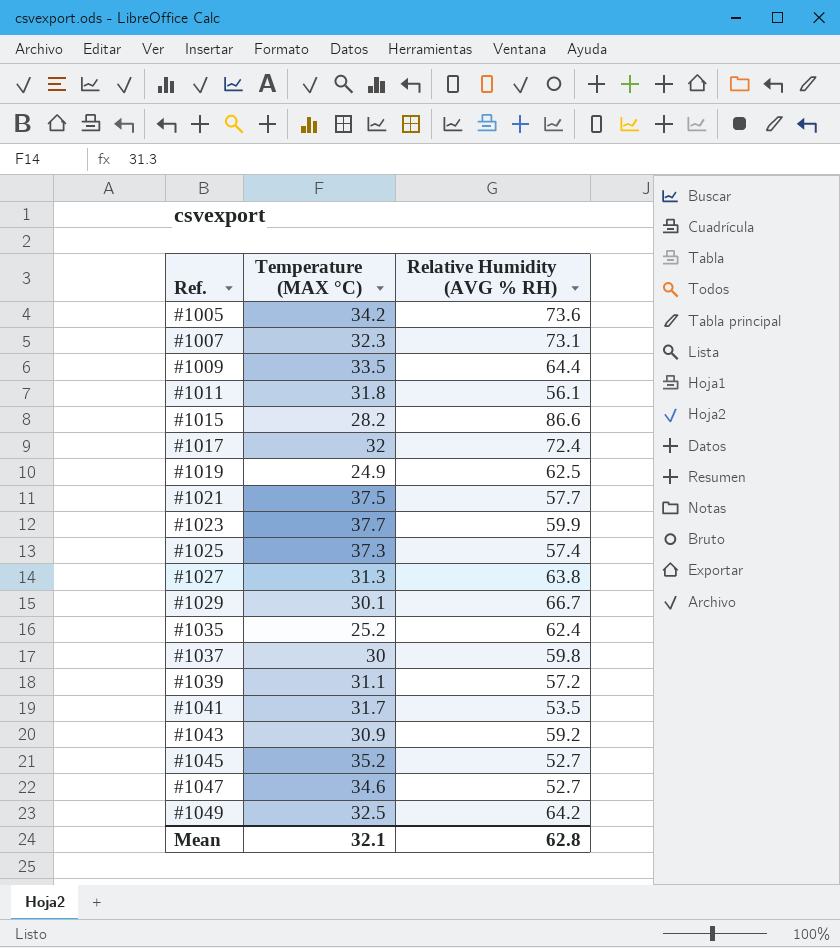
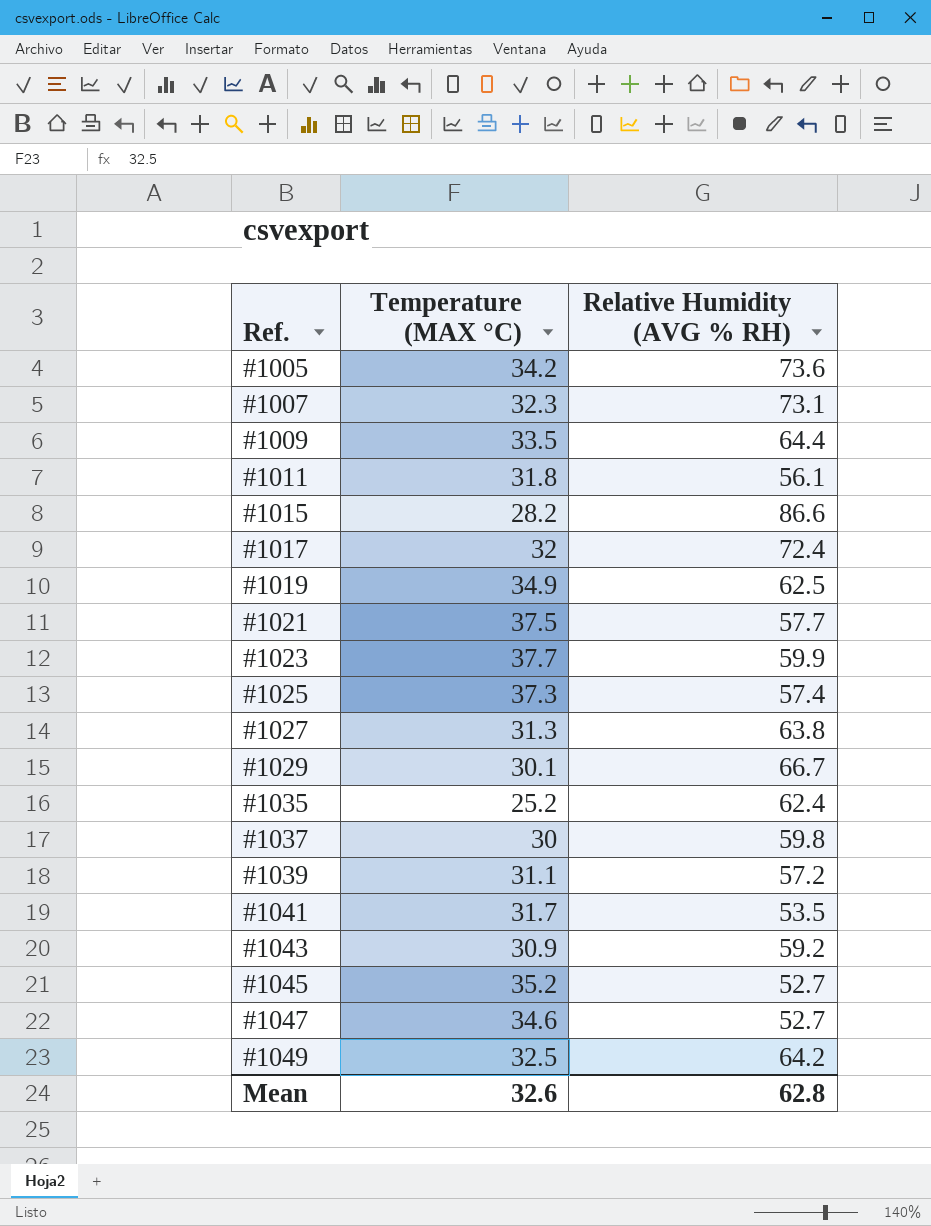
#1019 | Temperature (MAX °C): 24.9 -> 34.9
Mean | Temperature (MAX °C): 32.1 -> 32.6

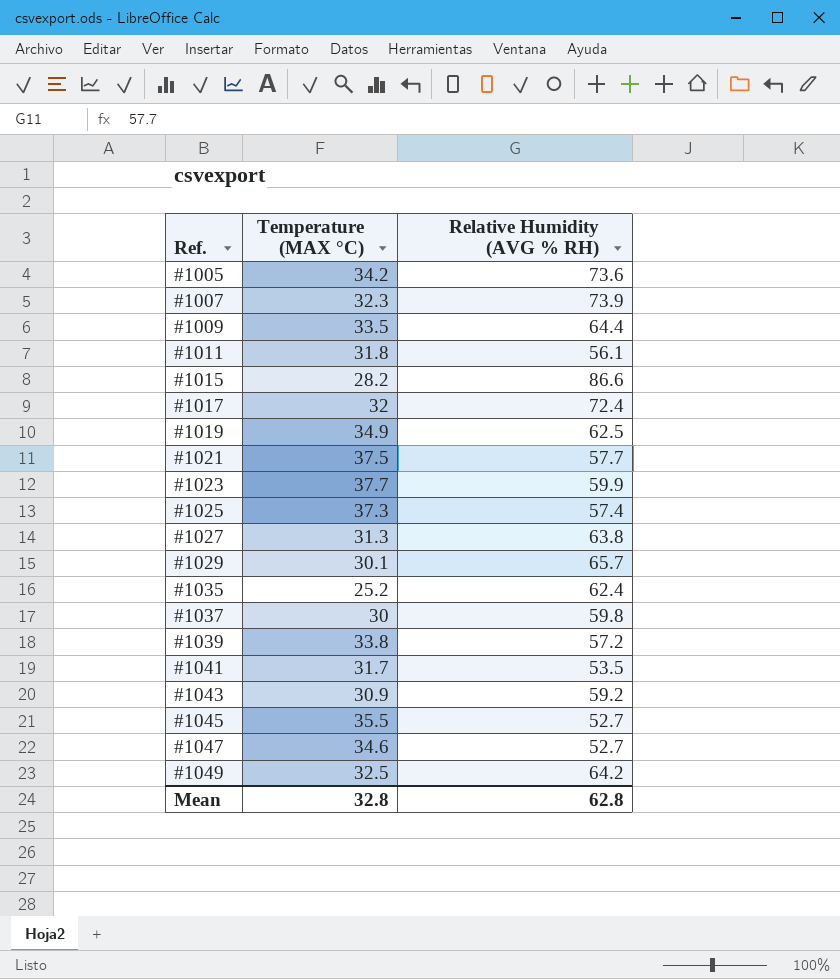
#1007 | Relative Humidity (AVG % RH): 73.1 -> 73.9
#1029 | Relative Humidity (AVG % RH): 66.7 -> 65.7
#1039 | Temperature (MAX °C): 31.1 -> 33.8
#1045 | Temperature (MAX °C): 35.2 -> 35.5
Mean | Temperature (MAX °C): 32.6 -> 32.8

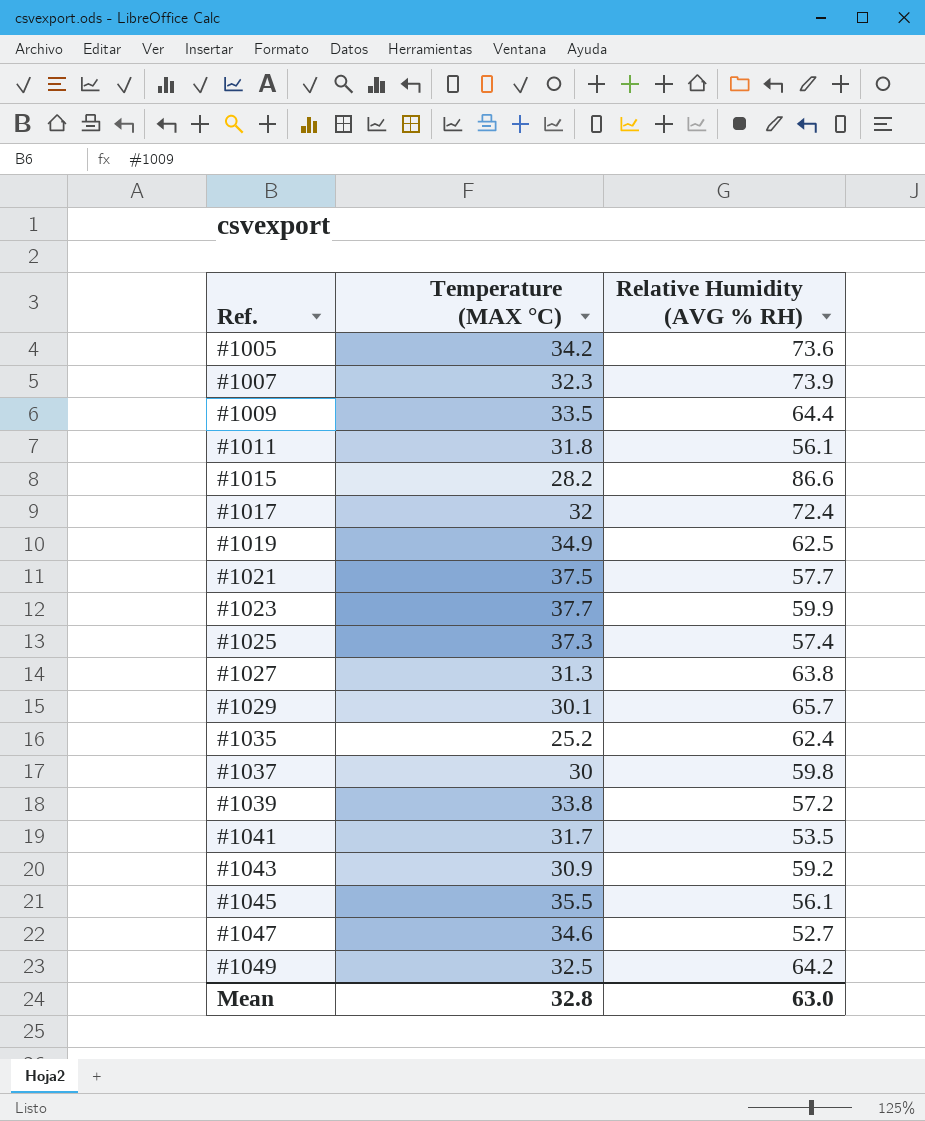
#1045 | Relative Humidity (AVG % RH): 52.7 -> 56.1
Mean | Relative Humidity (AVG % RH): 62.8 -> 63.0

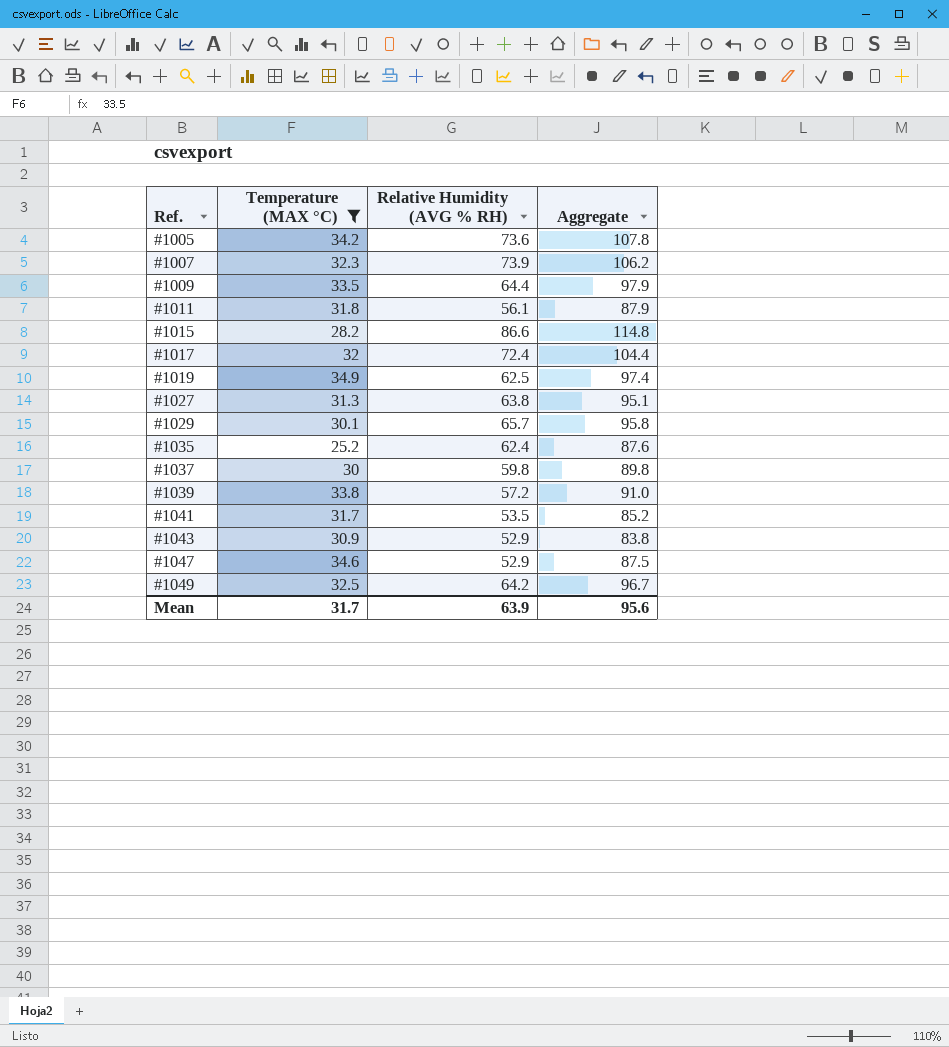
filter: none -> Temperature (MAX °C) <= 34.9
column Aggregate | formula: none -> [Temperature (MAX °C)] + [Relative Humidity (AVG % RH)]
#1043 | Relative Humidity (AVG % RH): 59.2 -> 52.9
#1047 | Relative Humidity (AVG % RH): 52.7 -> 52.9
Mean | Temperature (MAX °C): 32.8 -> 31.7
Mean | Relative Humidity (AVG % RH): 63.0 -> 63.9

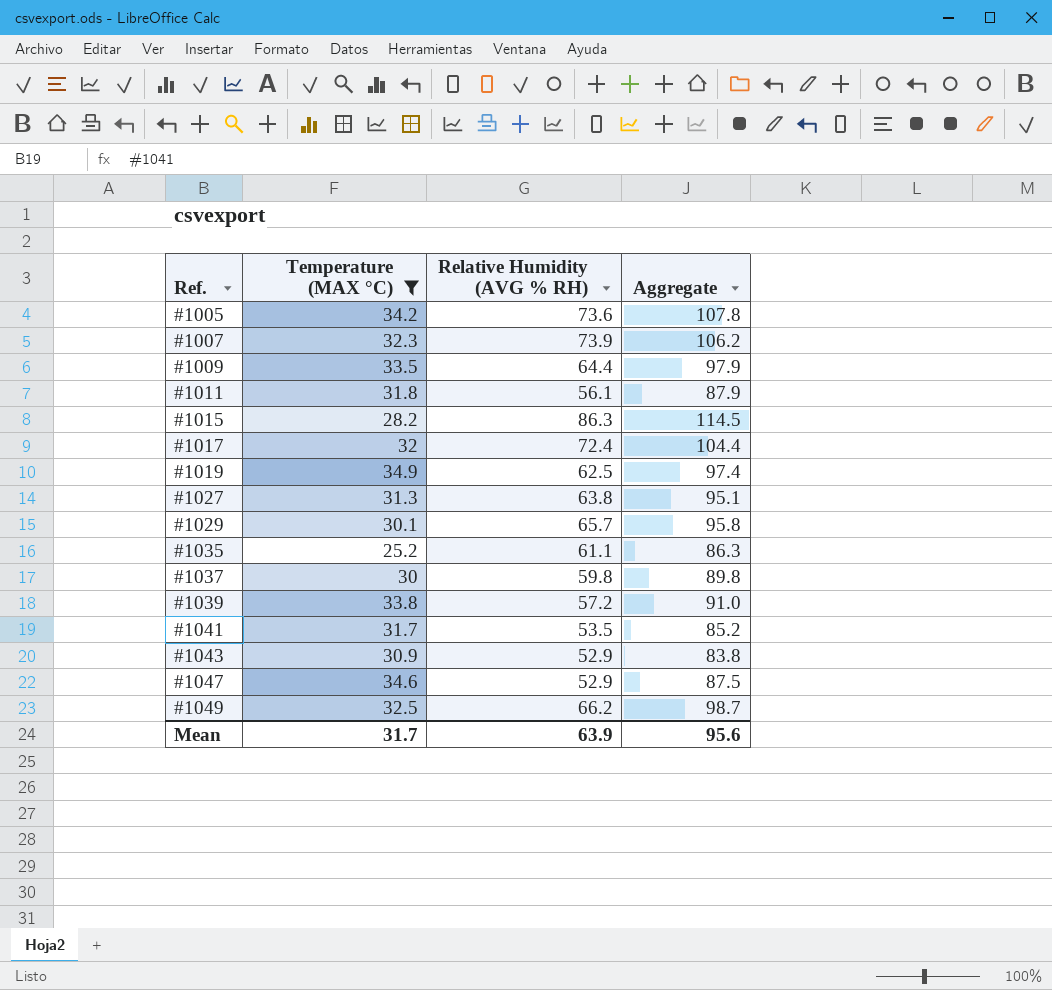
#1015 | Relative Humidity (AVG % RH): 86.6 -> 86.3
#1015 | Aggregate: 114.8 -> 114.5
#1035 | Relative Humidity (AVG % RH): 62.4 -> 61.1
#1035 | Aggregate: 87.6 -> 86.3
#1049 | Relative Humidity (AVG % RH): 64.2 -> 66.2
#1049 | Aggregate: 96.7 -> 98.7

